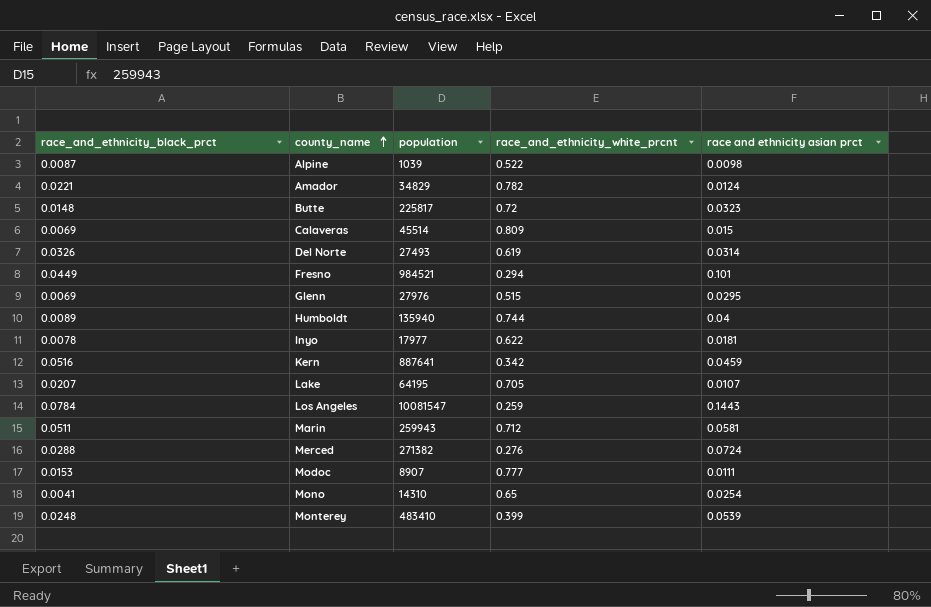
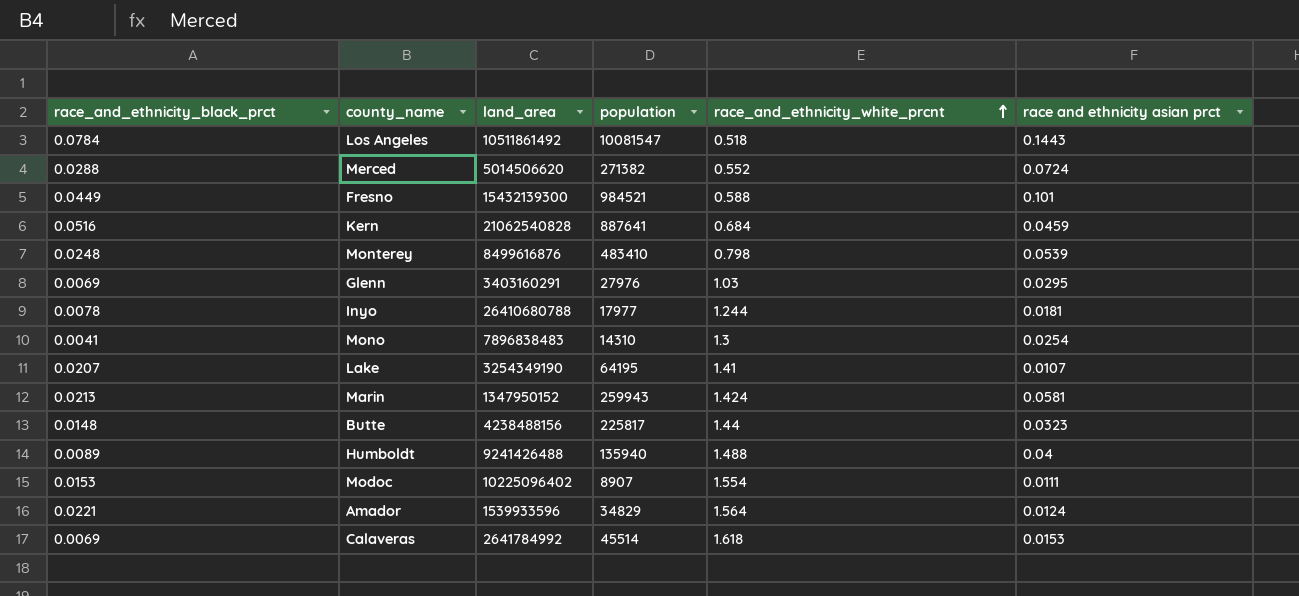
row order: county_name ascending -> race_and_ethnicity_white_prcnt ascending
column land_area | position: none -> 3
row Alpine: 0.0087 | 1039 | 0.522 | 0.0098 -> none
row Del Norte: 0.0326 | 27493 | 0.619 | 0.0314 -> none
Los Angeles | race_and_ethnicity_white_prcnt: 0.259 -> 0.518
Merced | race_and_ethnicity_white_prcnt: 0.276 -> 0.552
Fresno | race_and_ethnicity_white_prcnt: 0.294 -> 0.588
Kern | race_and_ethnicity_white_prcnt: 0.342 -> 0.684
Monterey | race_and_ethnicity_white_prcnt: 0.399 -> 0.798
Glenn | race_and_ethnicity_white_prcnt: 0.515 -> 1.03
Inyo | race_and_ethnicity_white_prcnt: 0.622 -> 1.244
Mono | race_and_ethnicity_white_prcnt: 0.65 -> 1.3
Lake | race_and_ethnicity_white_prcnt: 0.705 -> 1.41
Marin | race_and_ethnicity_black_prct: 0.0511 -> 0.0213
Marin | race_and_ethnicity_white_prcnt: 0.712 -> 1.424
Butte | race_and_ethnicity_white_prcnt: 0.72 -> 1.44
Humboldt | race_and_ethnicity_white_prcnt: 0.744 -> 1.488
Modoc | race_and_ethnicity_white_prcnt: 0.777 -> 1.554
Amador | race_and_ethnicity_white_prcnt: 0.782 -> 1.564
Calaveras | race_and_ethnicity_white_prcnt: 0.809 -> 1.618
Calaveras | race and ethnicity asian prct: 0.015 -> 0.0153

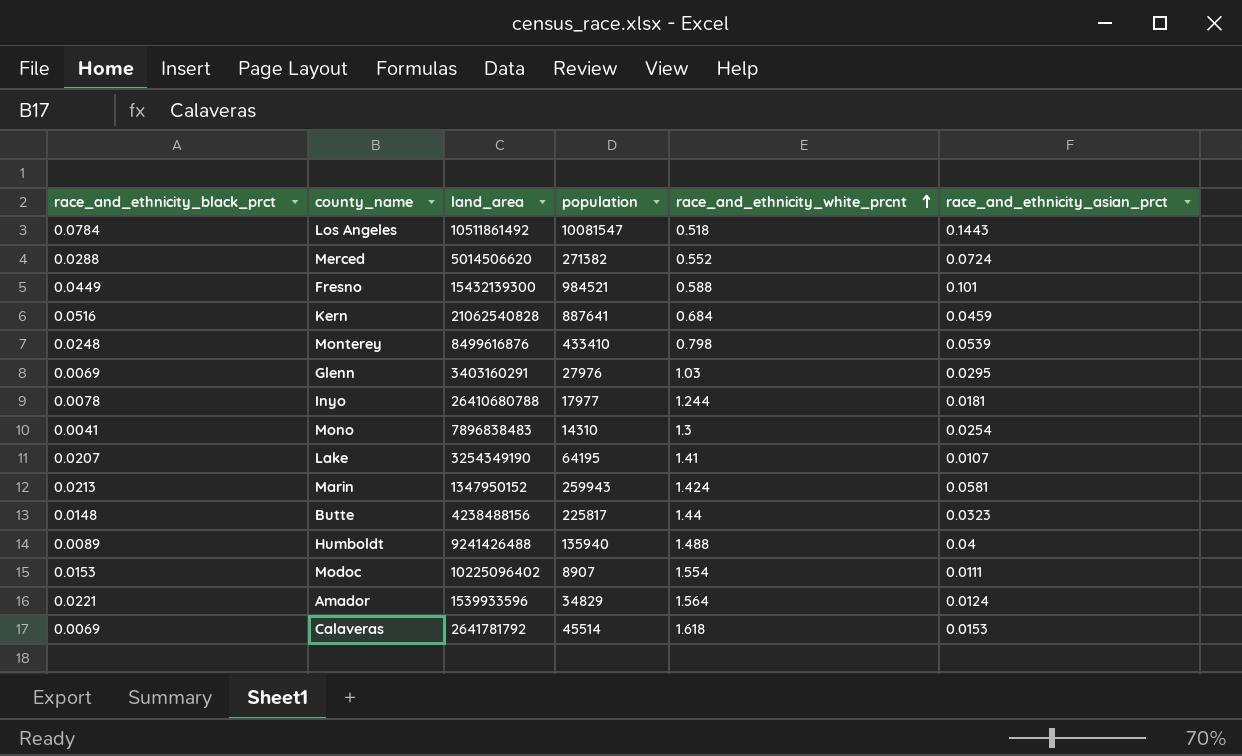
column name: race and ethnicity asian prct -> race_and_ethnicity_asian_prct
Monterey | population: 483410 -> 433410
Calaveras | land_area: 2641784992 -> 2641781792

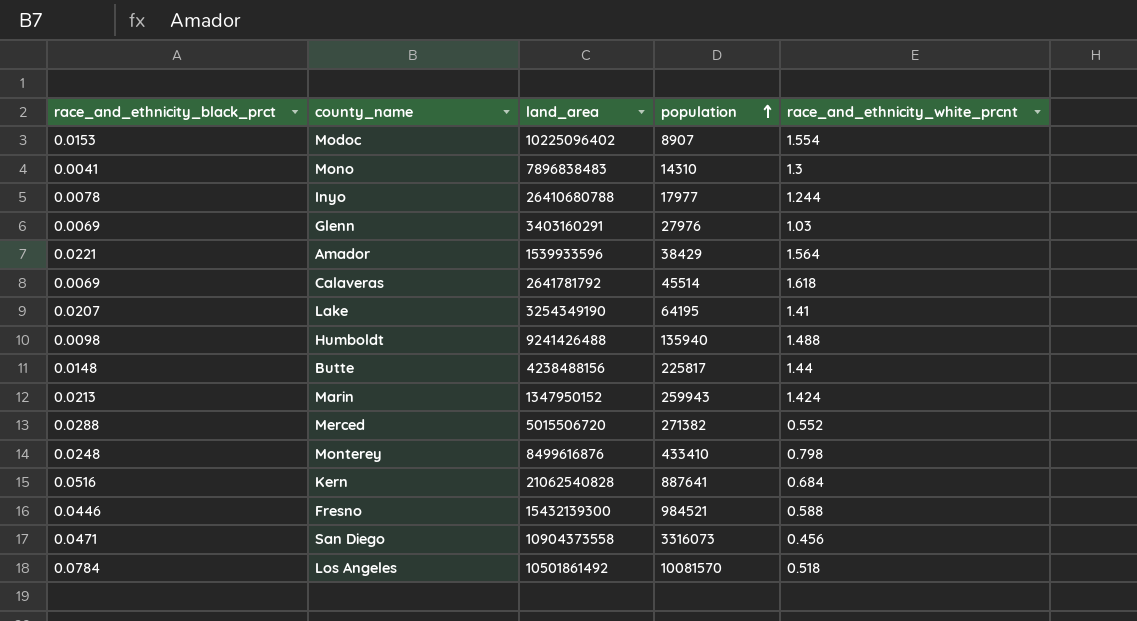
row order: race_and_ethnicity_white_prcnt ascending -> population ascending
column race_and_ethnicity_asian_prct | position: 6 -> none
Amador | population: 34829 -> 38429
Humboldt | race_and_ethnicity_black_prct: 0.0089 -> 0.0098
Merced | land_area: 5014506620 -> 5015506720
Fresno | race_and_ethnicity_black_prct: 0.0449 -> 0.0446
row San Diego: none -> 0.0471 | 10904373558 | 3316073 | 0.456
Los Angeles | land_area: 10511861492 -> 10501861492
Los Angeles | population: 10081547 -> 10081570

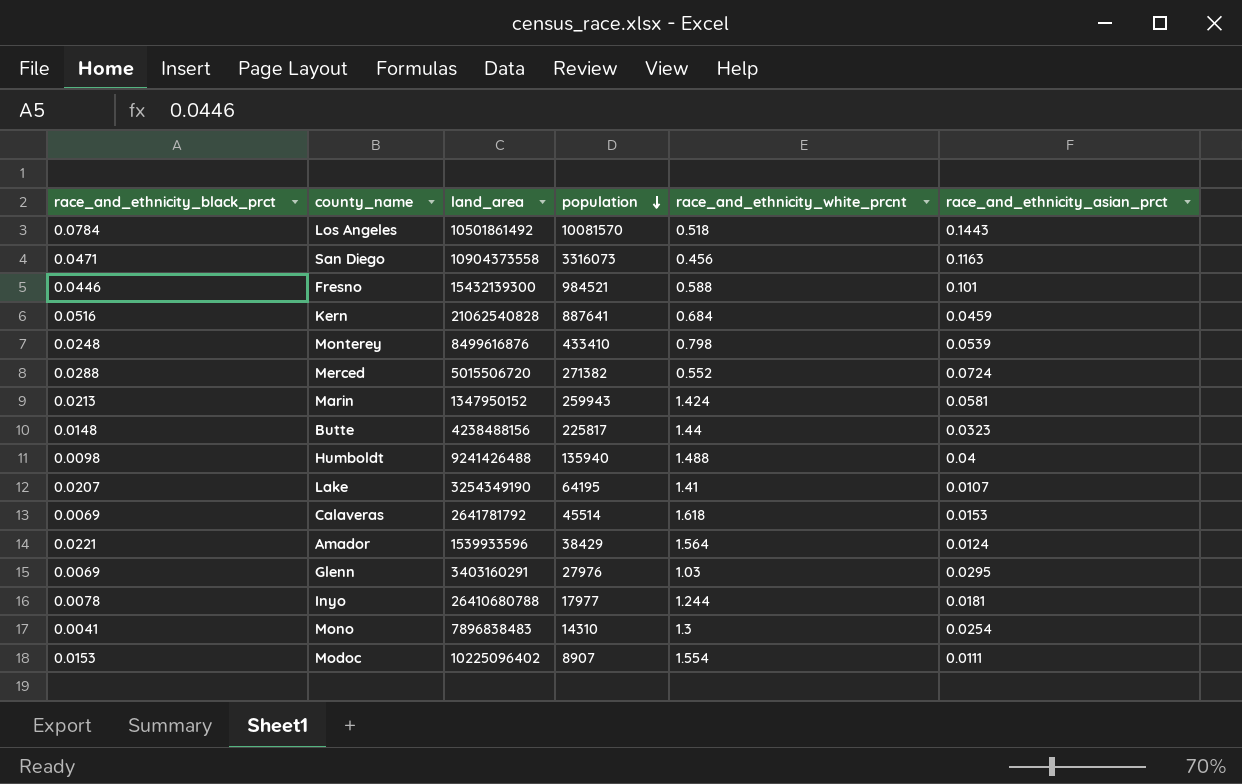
row order: population ascending -> population descending
column race_and_ethnicity_asian_prct | position: none -> 6

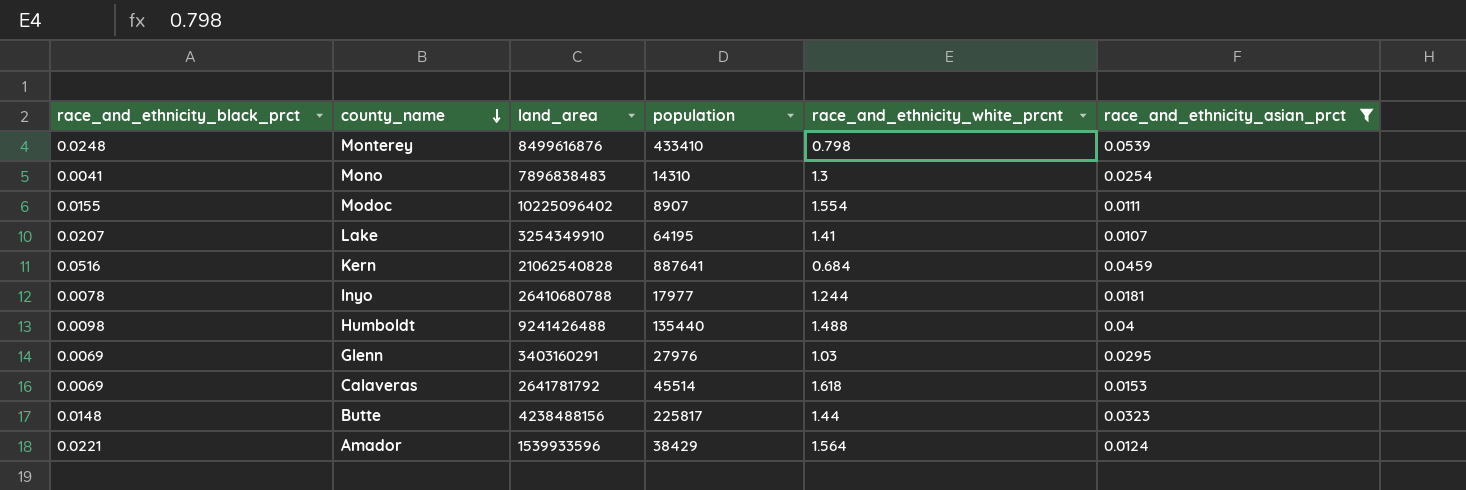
filter: none -> race_and_ethnicity_asian_prct <= 0.0539
row order: population descending -> county_name descending
Modoc | race_and_ethnicity_black_prct: 0.0153 -> 0.0155
Lake | land_area: 3254349190 -> 3254349910
Humboldt | population: 135940 -> 135440

